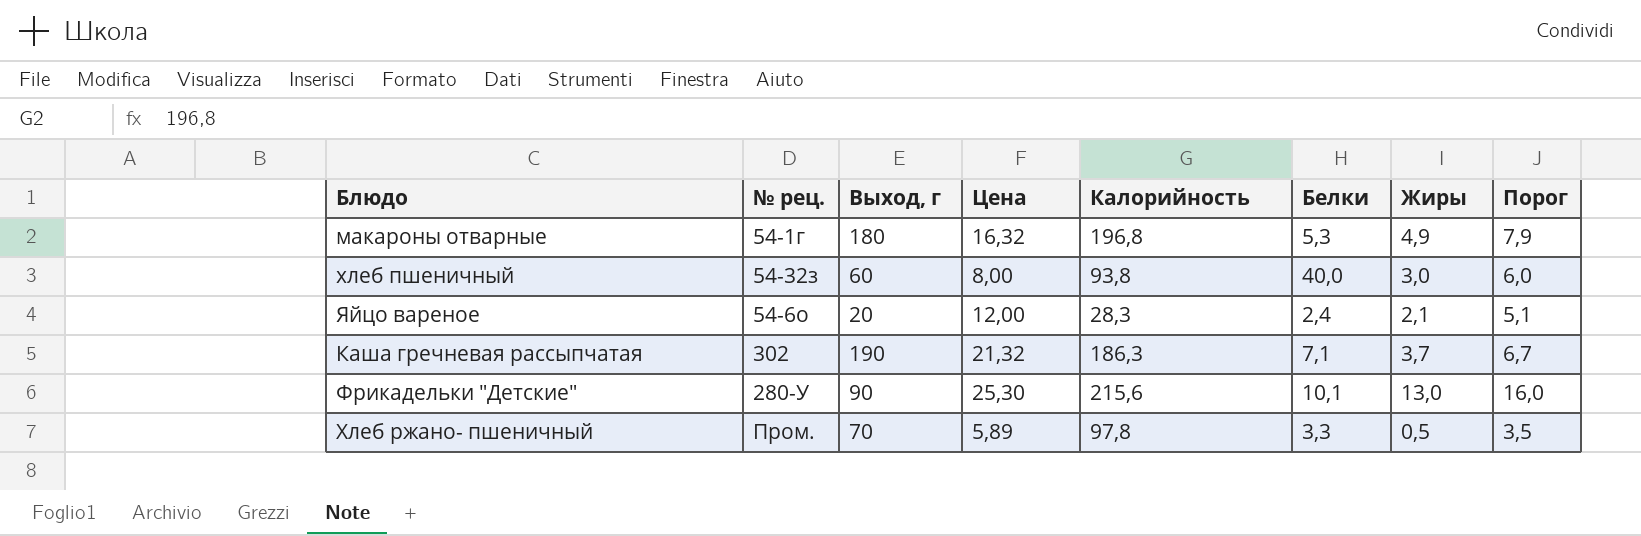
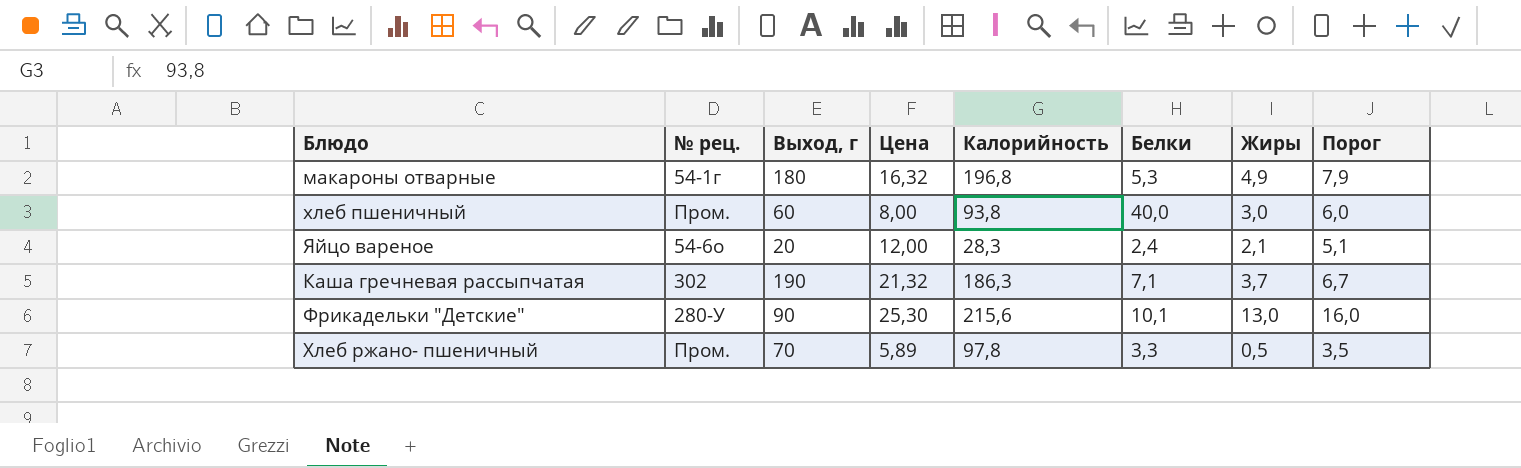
хлеб пшеничный | № рец.: 54-32з -> Пром.

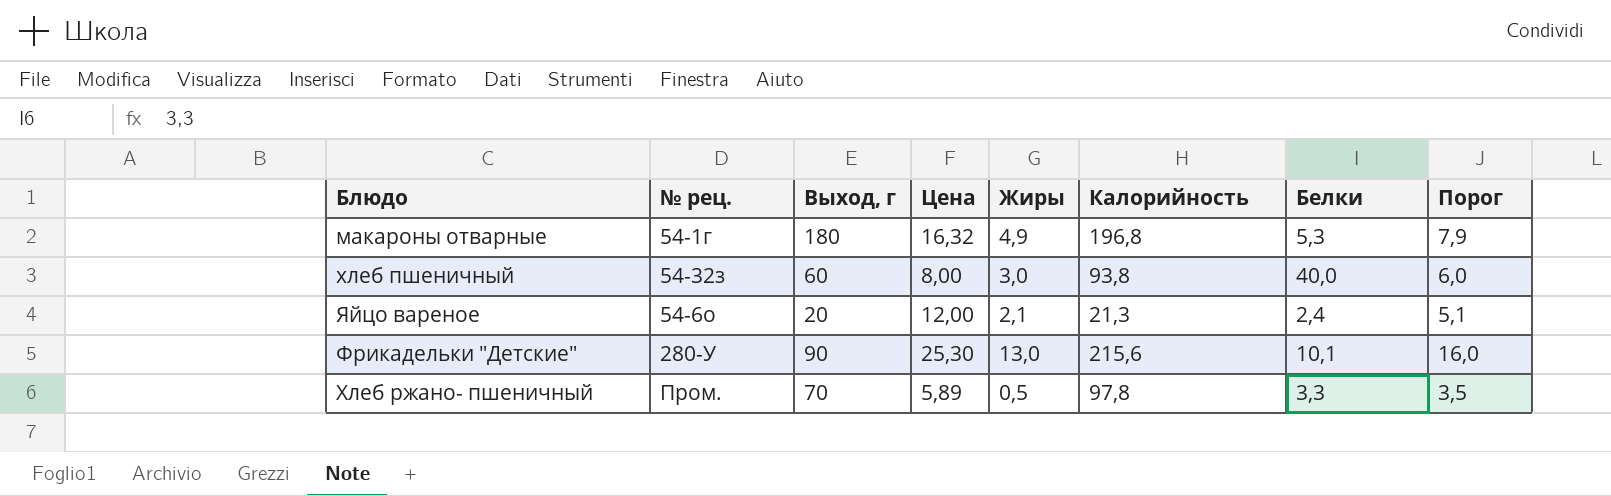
column Жиры | position: 7 -> 5
row Каша гречневая рассыпчатая: 302 | 190 | 21,32 | 186,3 | 7,1 | 3,7 | 6,7 -> none
хлеб пшеничный | № рец.: Пром. -> 54-32з
Яйцо вареное | Калорийность: 28,3 -> 21,3

